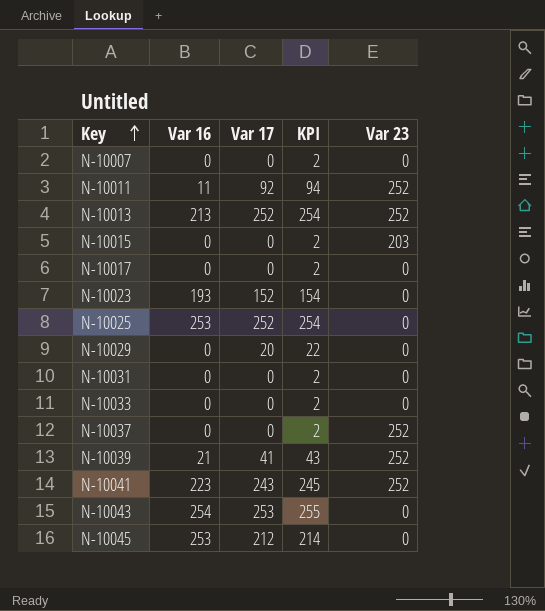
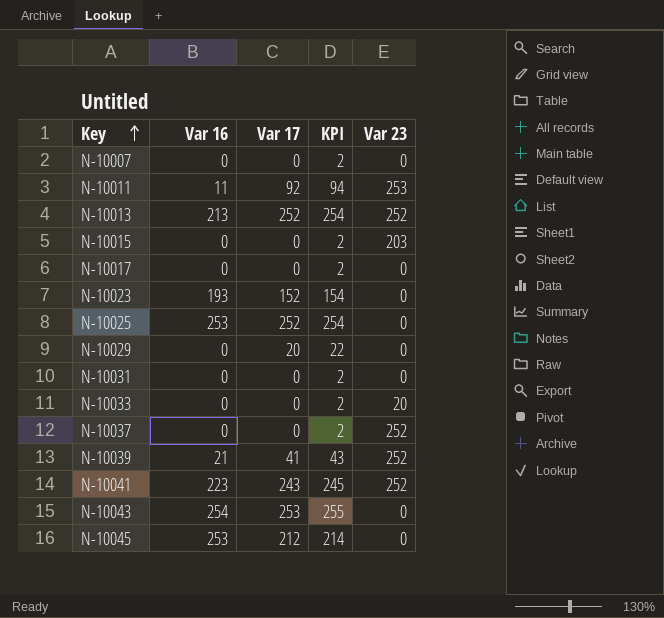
N-10011 | Var 23: 252 -> 253
N-10033 | Var 23: 0 -> 20

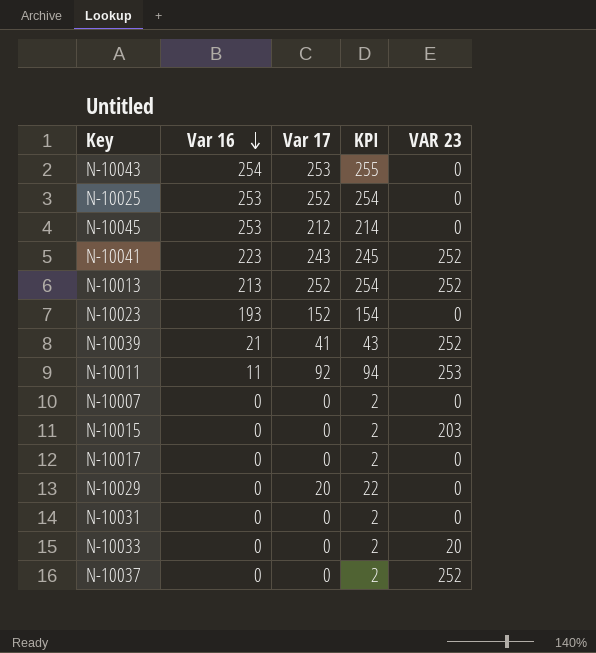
row order: Key ascending -> Var 16 descending
column name: Var 23 -> VAR 23

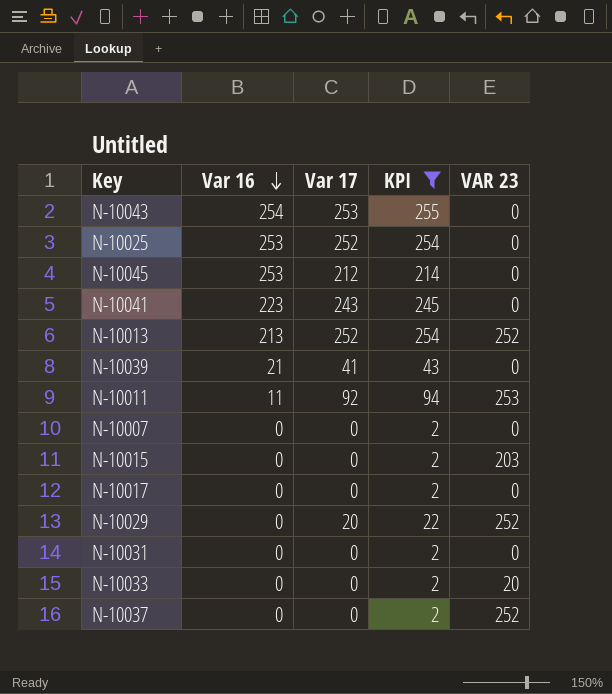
filter: none -> KPI != 154
N-10041 | VAR 23: 252 -> 0
N-10039 | VAR 23: 252 -> 0
N-10029 | VAR 23: 0 -> 252

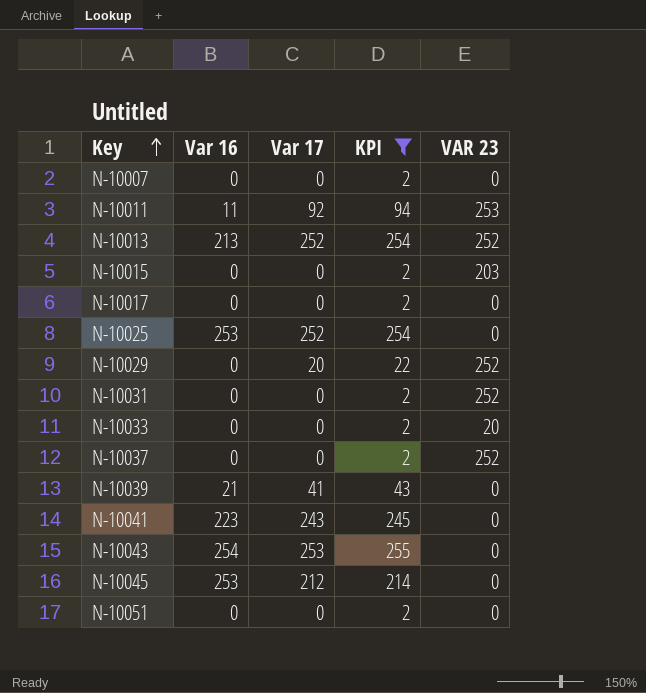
row order: Var 16 descending -> Key ascending
N-10031 | VAR 23: 0 -> 252
row N-10051: none -> 0 | 0 | 2 | 0

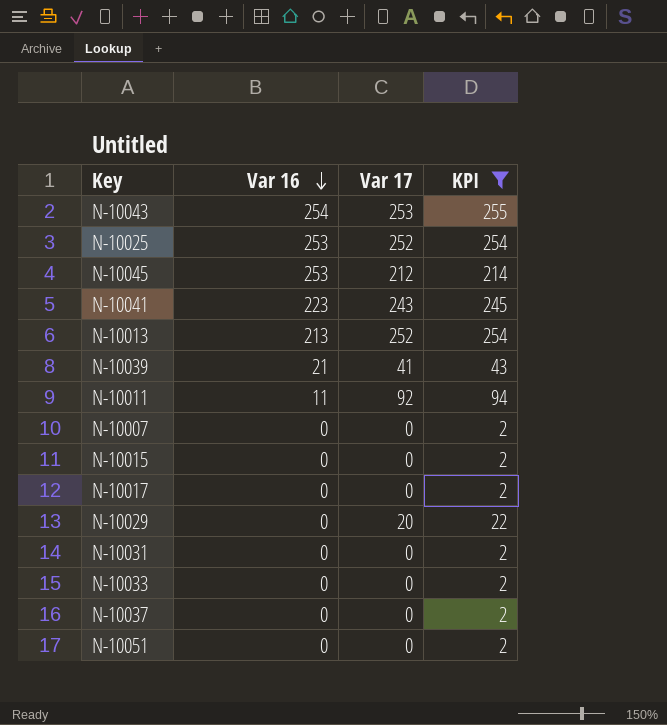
row order: Key ascending -> Var 16 descending
column VAR 23 | position: 5 -> none

